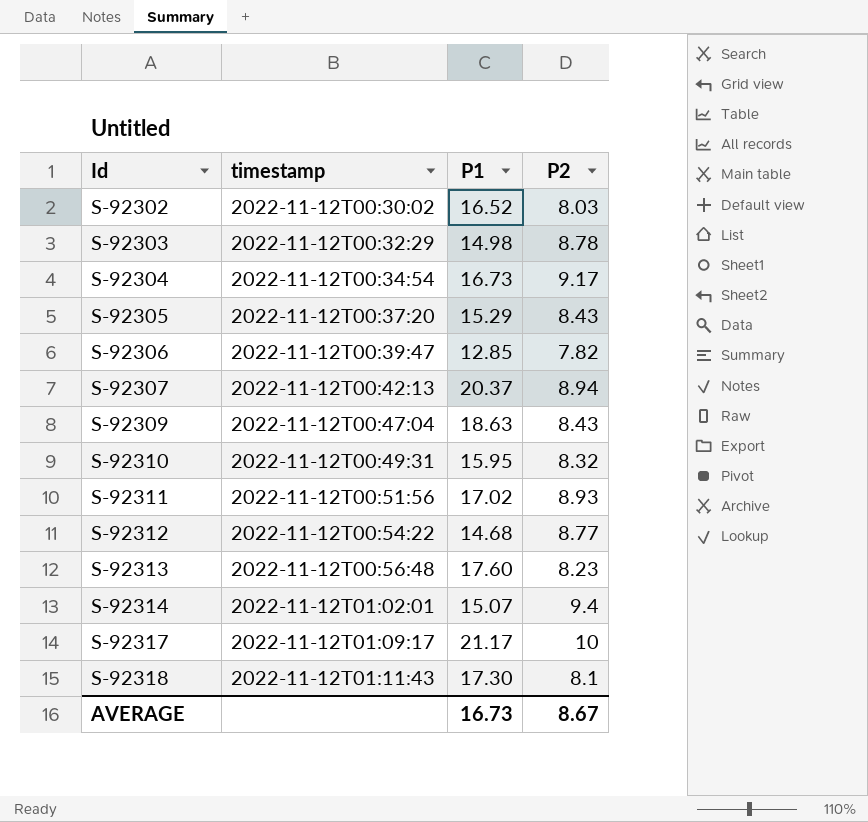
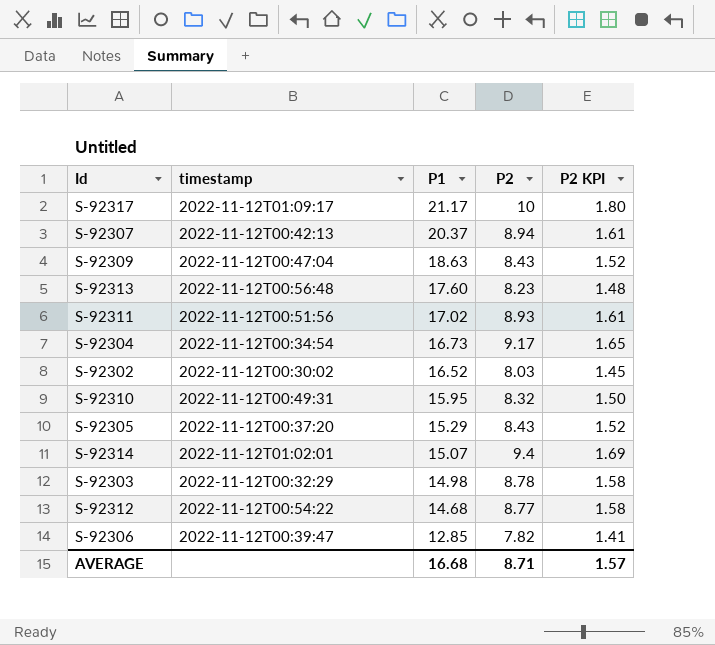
row order: Id ascending -> P1 descending
column P2 KPI | formula: none -> [P2] * 0.18
row S-92318: 2022-11-12T01:11:43 | 17.30 | 8.1 -> none
AVERAGE | P1: 16.73 -> 16.68
AVERAGE | P2: 8.67 -> 8.71

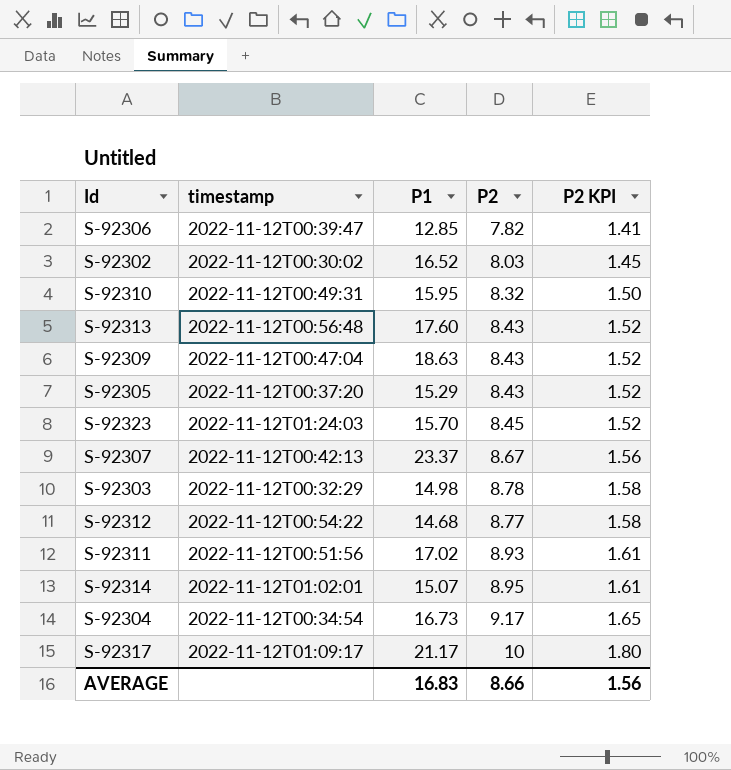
row order: P1 descending -> P2 KPI ascending
S-92313 | P2: 8.23 -> 8.43
S-92313 | P2 KPI: 1.48 -> 1.52
row S-92323: none -> 2022-11-12T01:24:03 | 15.70 | 8.45 | 1.52
S-92307 | P1: 20.37 -> 23.37
S-92307 | P2: 8.94 -> 8.67
S-92307 | P2 KPI: 1.61 -> 1.56
S-92314 | P2: 9.4 -> 8.95
S-92314 | P2 KPI: 1.69 -> 1.61
AVERAGE | P1: 16.68 -> 16.83
AVERAGE | P2: 8.71 -> 8.66
AVERAGE | P2 KPI: 1.57 -> 1.56

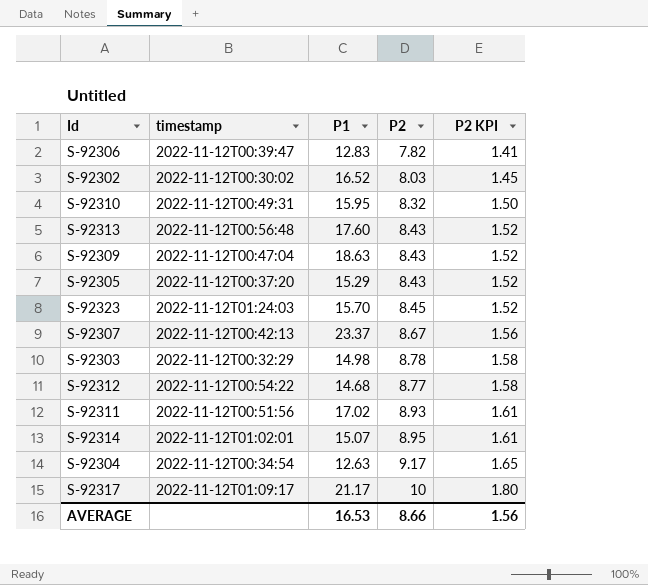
S-92306 | P1: 12.85 -> 12.83
S-92304 | P1: 16.73 -> 12.63
AVERAGE | P1: 16.83 -> 16.53

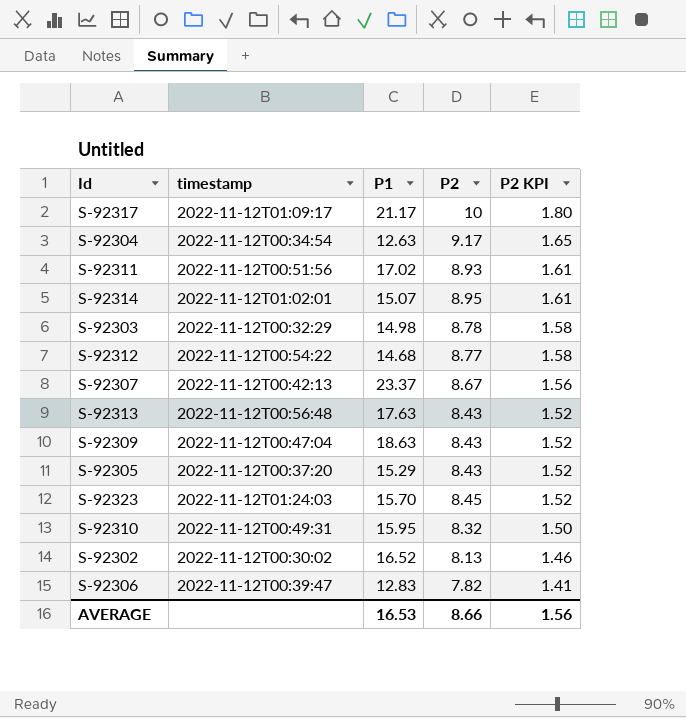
row order: P2 KPI ascending -> P2 KPI descending
S-92313 | P1: 17.60 -> 17.63
S-92302 | P2: 8.03 -> 8.13
S-92302 | P2 KPI: 1.45 -> 1.46

